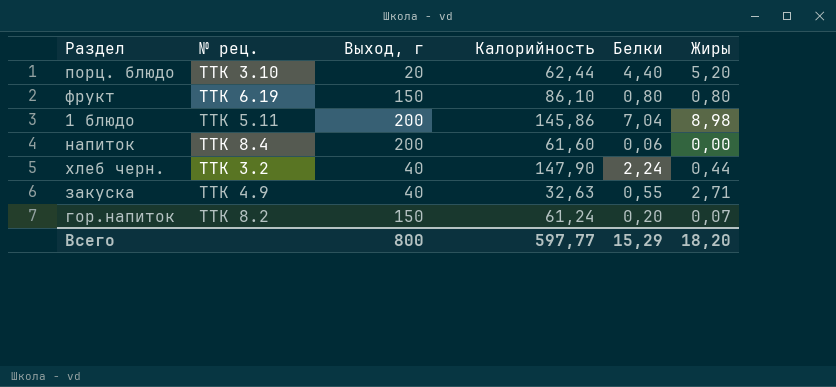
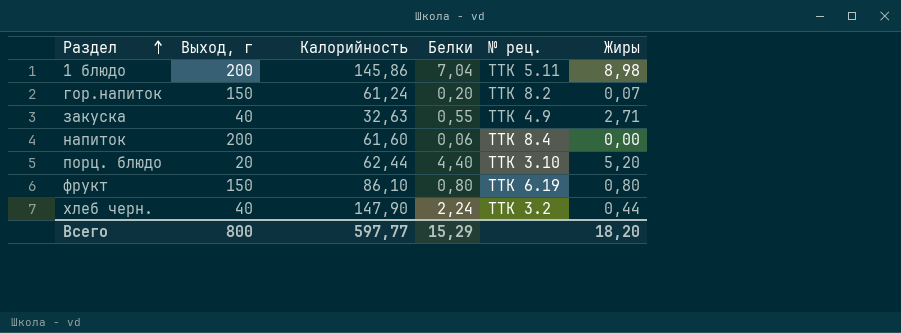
row order: none -> Раздел ascending
column № рец. | position: 2 -> 5

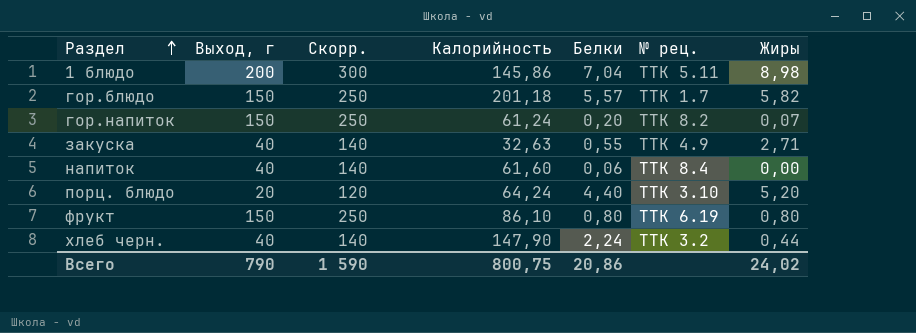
column Скорр. | formula: none -> [Выход, г] + 100
row гор.блюдо: none -> 150 | 250 | 201,18 | 5,57 | ТТК 1.7 | 5,82
напиток | Выход, г: 200 -> 40
порц. блюдо | Калорийность: 62,44 -> 64,24
Всего | Выход, г: 800 -> 790
Всего | Калорийность: 597,77 -> 800,75
Всего | Белки: 15,29 -> 20,86
Всего | Жиры: 18,20 -> 24,02

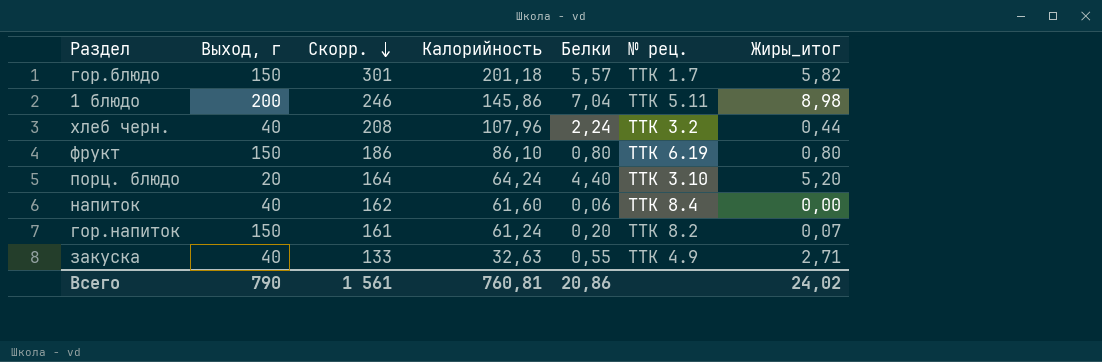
row order: Раздел ascending -> Скорр. descending
column Скорр. | formula: [Выход, г] + 100 -> [Калорийность] + 100
column name: Жиры -> Жиры_итог
хлеб черн. | Калорийность: 147,90 -> 107,96
Всего | Скорр.: 1 590 -> 1 561
Всего | Калорийность: 800,75 -> 760,81

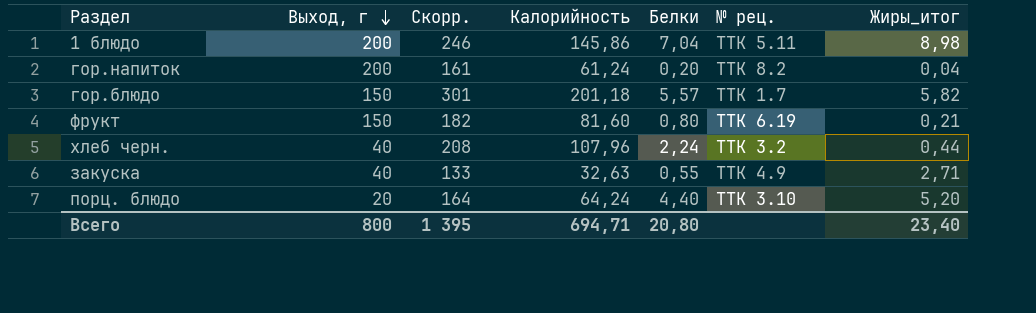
row order: Скорр. descending -> Выход, г descending
row напиток: 40 | 162 | 61,60 | 0,06 | ТТК 8.4 | 0,00 -> none
гор.напиток | Выход, г: 150 -> 200
гор.напиток | Жиры_итог: 0,07 -> 0,04
фрукт | Скорр.: 186 -> 182
фрукт | Калорийность: 86,10 -> 81,60
фрукт | Жиры_итог: 0,80 -> 0,21
Всего | Выход, г: 790 -> 800
Всего | Скорр.: 1 561 -> 1 395
Всего | Калорийность: 760,81 -> 694,71
Всего | Белки: 20,86 -> 20,80
Всего | Жиры_итог: 24,02 -> 23,40

